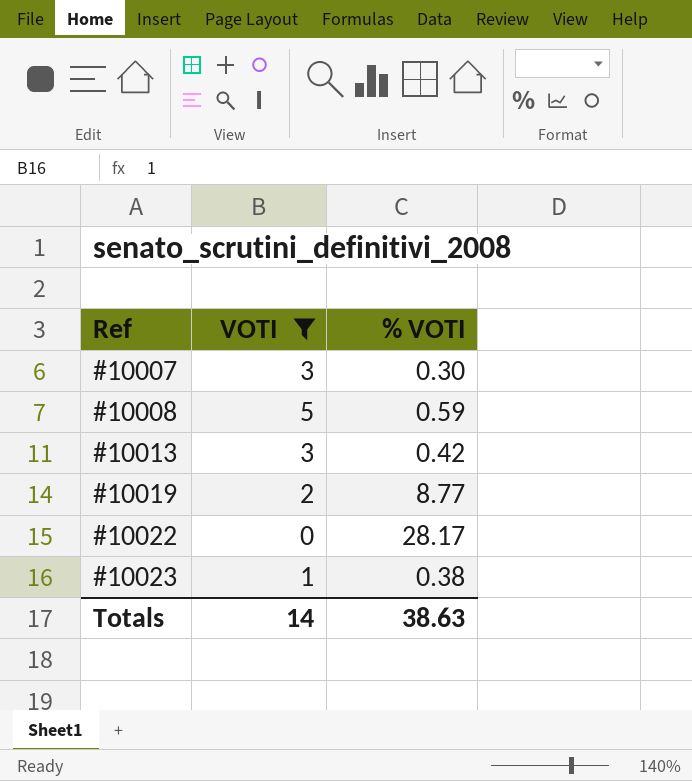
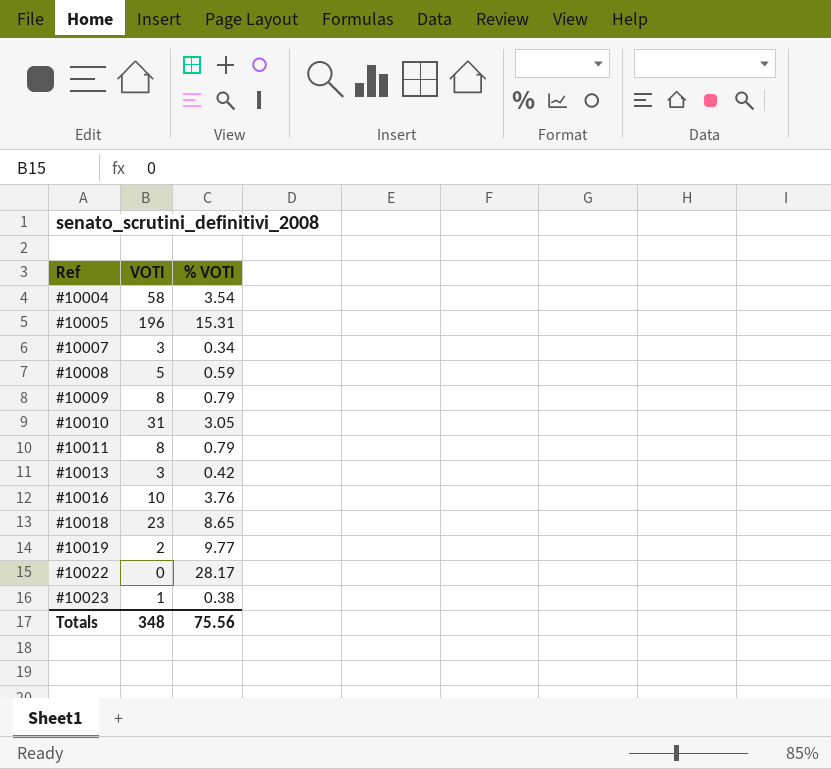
filter: VOTI <= 5 -> none
#10007 | % VOTI: 0.30 -> 0.34
#10019 | % VOTI: 8.77 -> 9.77
Totals | VOTI: 14 -> 348
Totals | % VOTI: 38.63 -> 75.56

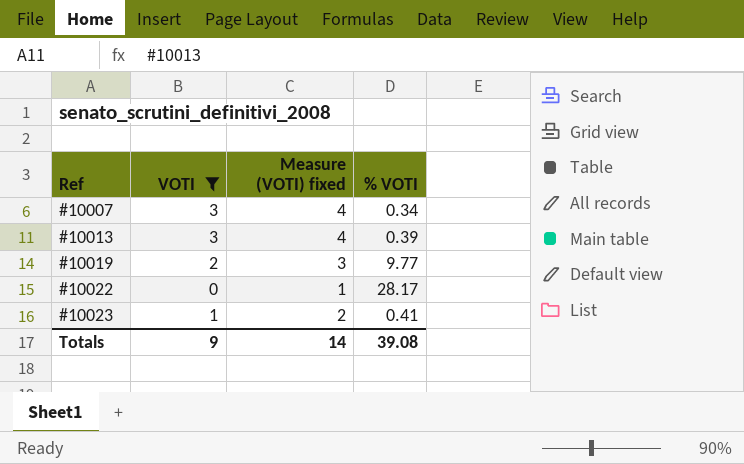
filter: none -> VOTI <= 3
column Measure (VOTI) fixed | formula: none -> [VOTI] + 1
#10013 | % VOTI: 0.42 -> 0.39
#10023 | % VOTI: 0.38 -> 0.41
Totals | VOTI: 348 -> 9
Totals | % VOTI: 75.56 -> 39.08

